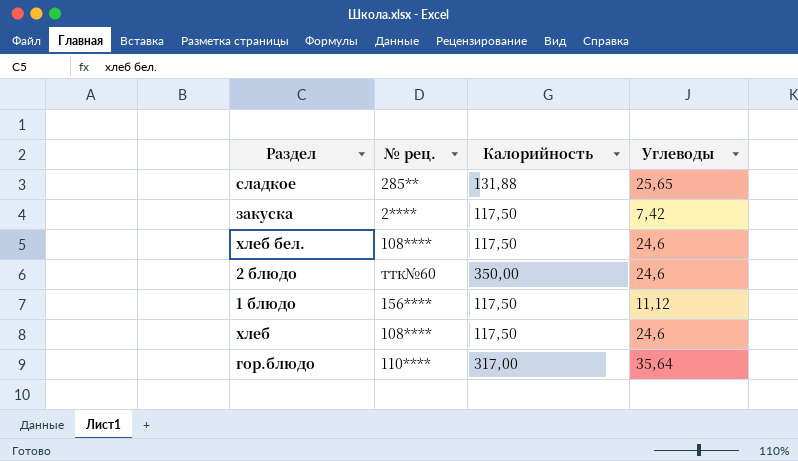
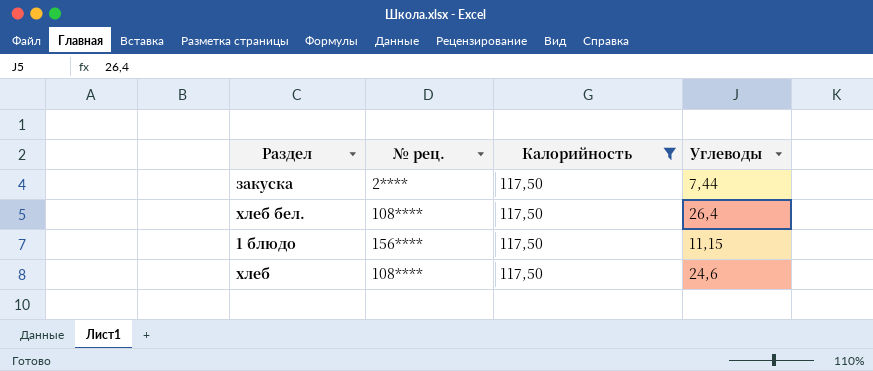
filter: none -> Калорийность = 117,50
закуска | Углеводы: 7,42 -> 7,44
хлеб бел. | Углеводы: 24,6 -> 26,4
1 блюдо | Углеводы: 11,12 -> 11,15

